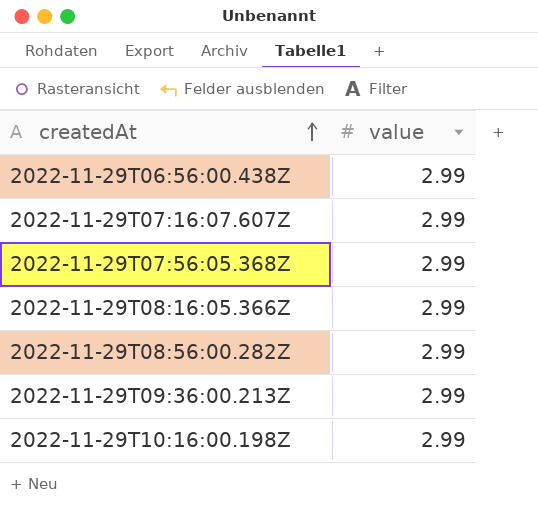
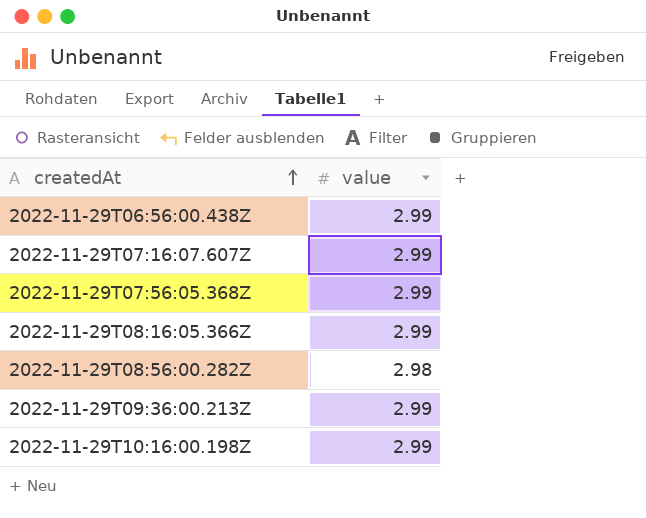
2022-11-29T08:56:00.282Z | value: 2.99 -> 2.98

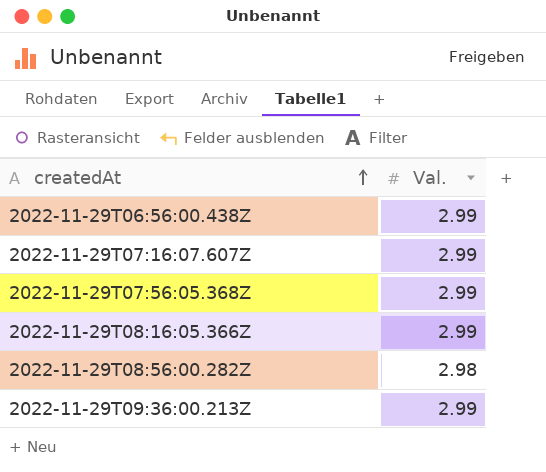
column name: value -> Val.
row 2022-11-29T10:16:00.198Z: 2.99 -> none

